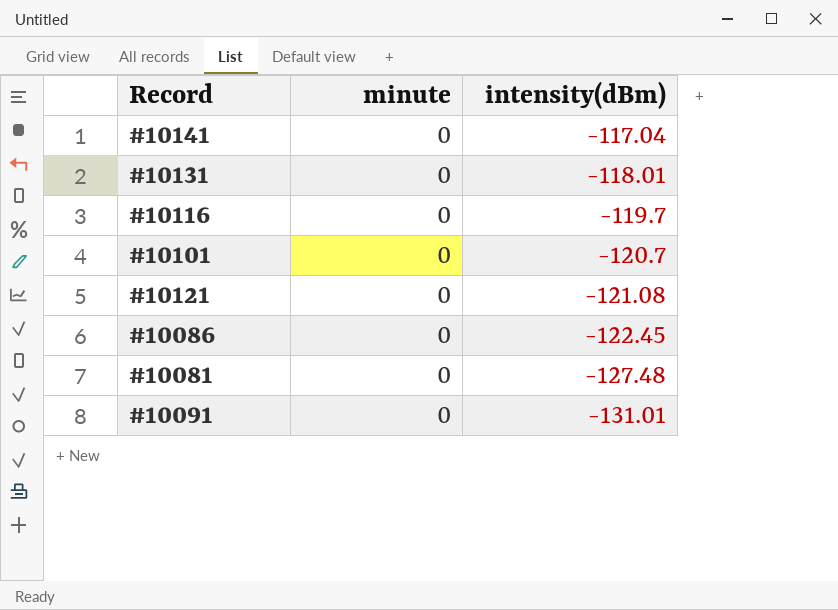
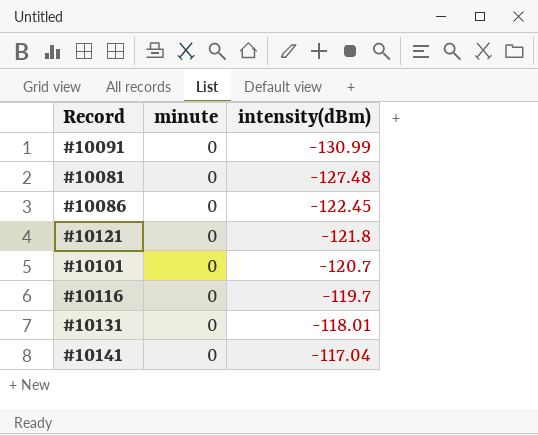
row order: intensity(dBm) descending -> intensity(dBm) ascending
#10091 | intensity(dBm): -131.01 -> -130.99
#10121 | intensity(dBm): -121.08 -> -121.8

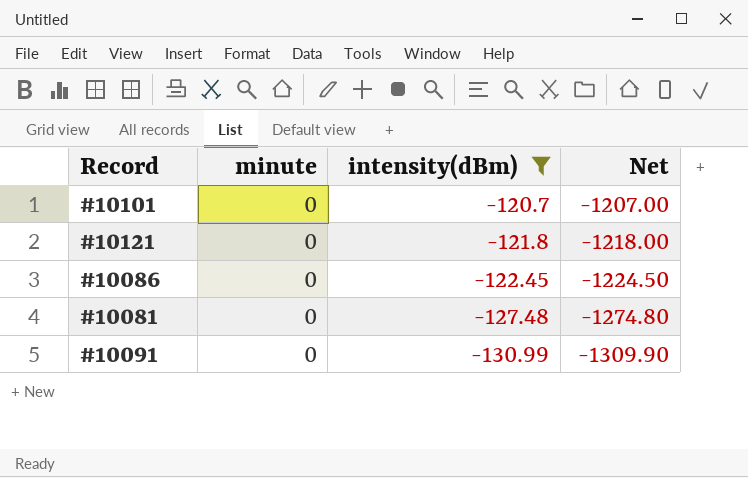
filter: none -> intensity(dBm) <= -120.7
row order: intensity(dBm) ascending -> intensity(dBm) descending
column Net | formula: none -> [intensity(dBm)] * 10

